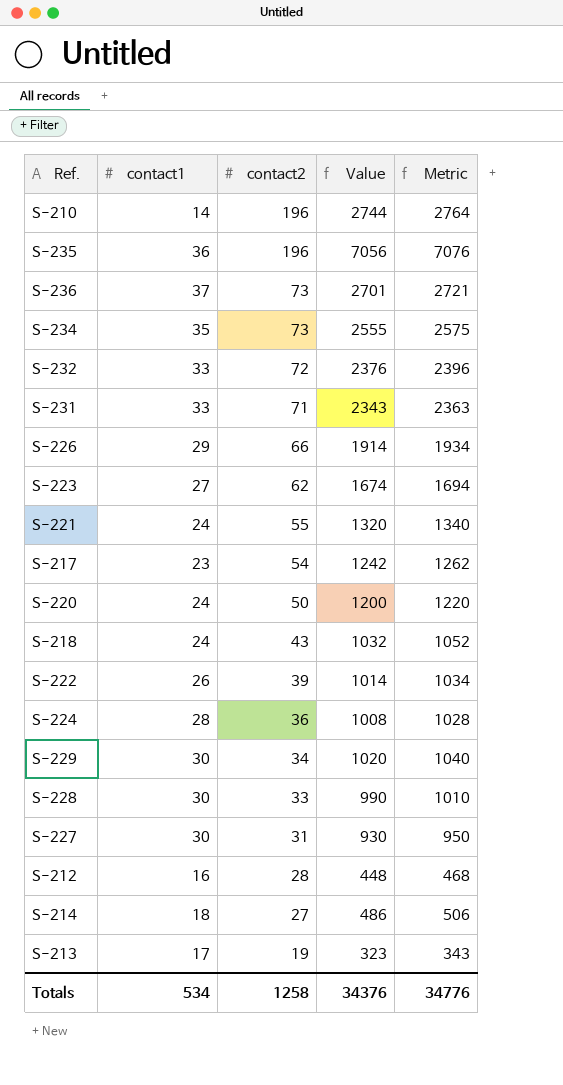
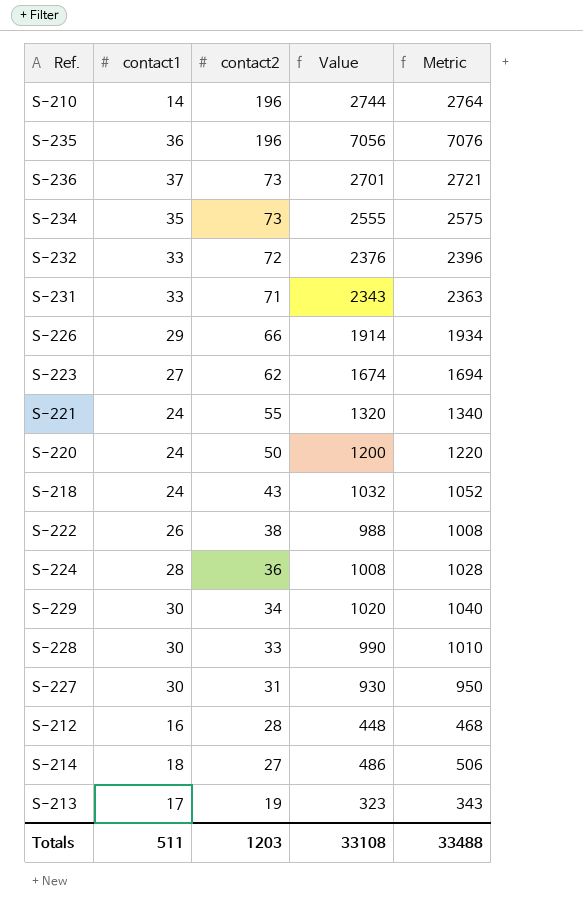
row S-217: 23 | 54 | 1242 | 1262 -> none
S-222 | contact2: 39 -> 38
S-222 | Value: 1014 -> 988
S-222 | Metric: 1034 -> 1008
Totals | contact1: 534 -> 511
Totals | contact2: 1258 -> 1203
Totals | Value: 34376 -> 33108
Totals | Metric: 34776 -> 33488

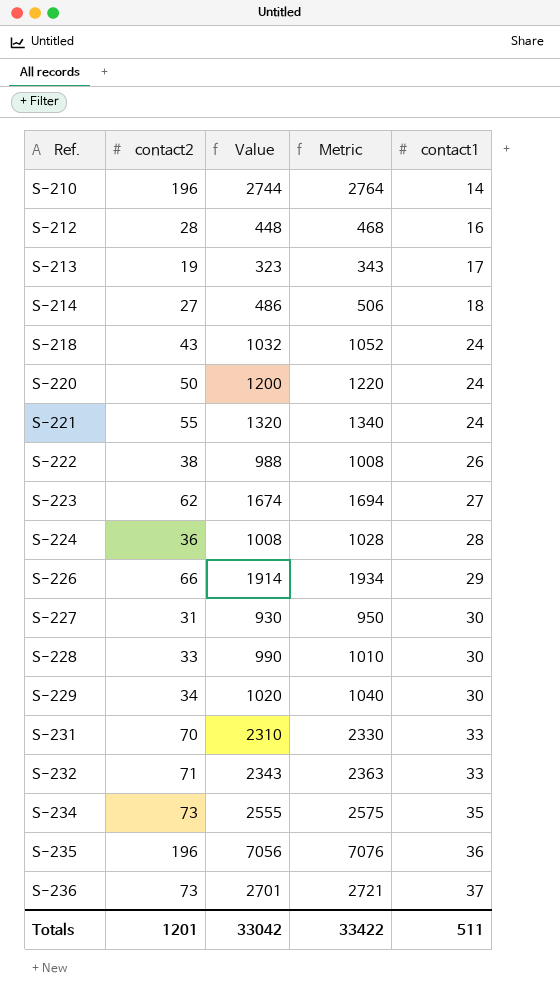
row order: contact2 descending -> Ref. ascending
column contact1 | position: 2 -> 5
S-231 | contact2: 71 -> 70
S-231 | Value: 2343 -> 2310
S-231 | Metric: 2363 -> 2330
S-232 | contact2: 72 -> 71
S-232 | Value: 2376 -> 2343
S-232 | Metric: 2396 -> 2363
Totals | contact2: 1203 -> 1201
Totals | Value: 33108 -> 33042
Totals | Metric: 33488 -> 33422

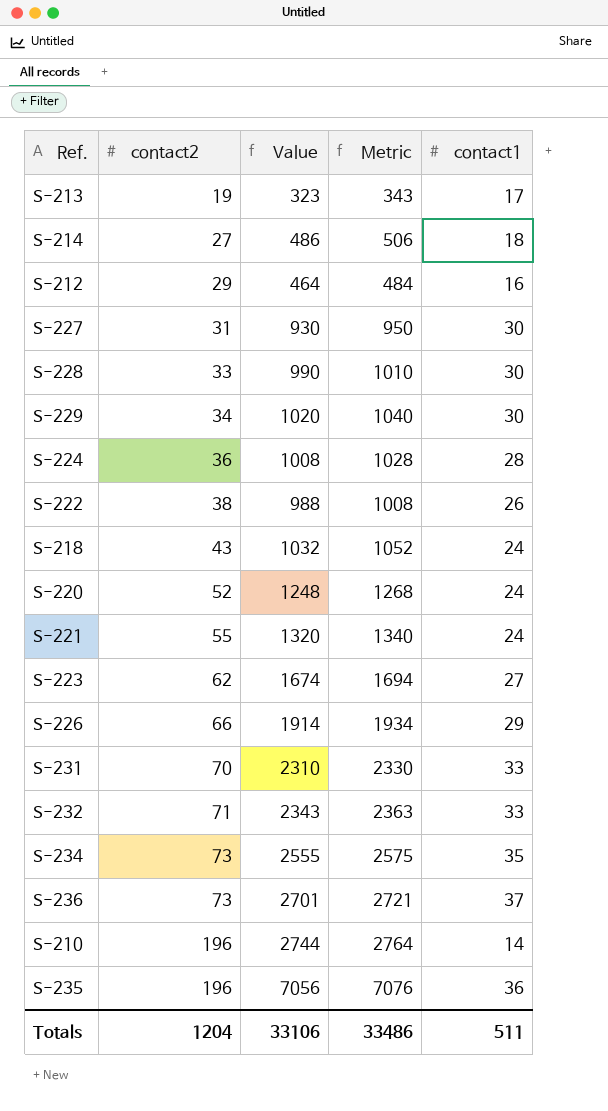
row order: Ref. ascending -> contact2 ascending
S-212 | contact2: 28 -> 29
S-212 | Value: 448 -> 464
S-212 | Metric: 468 -> 484
S-220 | contact2: 50 -> 52
S-220 | Value: 1200 -> 1248
S-220 | Metric: 1220 -> 1268
Totals | contact2: 1201 -> 1204
Totals | Value: 33042 -> 33106
Totals | Metric: 33422 -> 33486

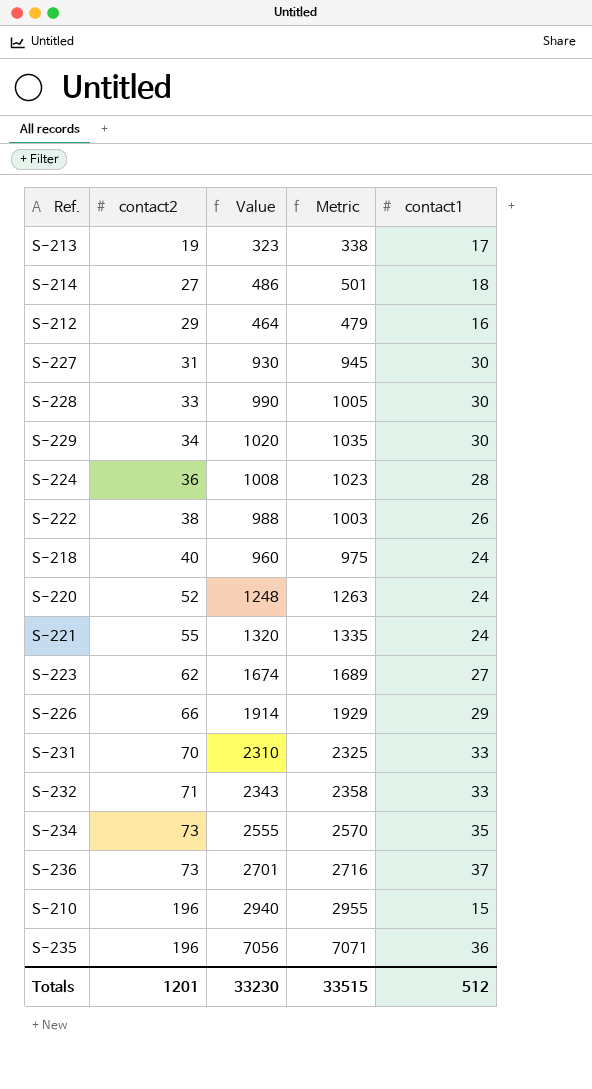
column Metric | formula: [Value] + 20 -> [Value] + 15
S-218 | contact2: 43 -> 40
S-218 | Value: 1032 -> 960
S-210 | Value: 2744 -> 2940
S-210 | contact1: 14 -> 15
Totals | contact2: 1204 -> 1201
Totals | Value: 33106 -> 33230
Totals | Metric: 33486 -> 33515
Totals | contact1: 511 -> 512

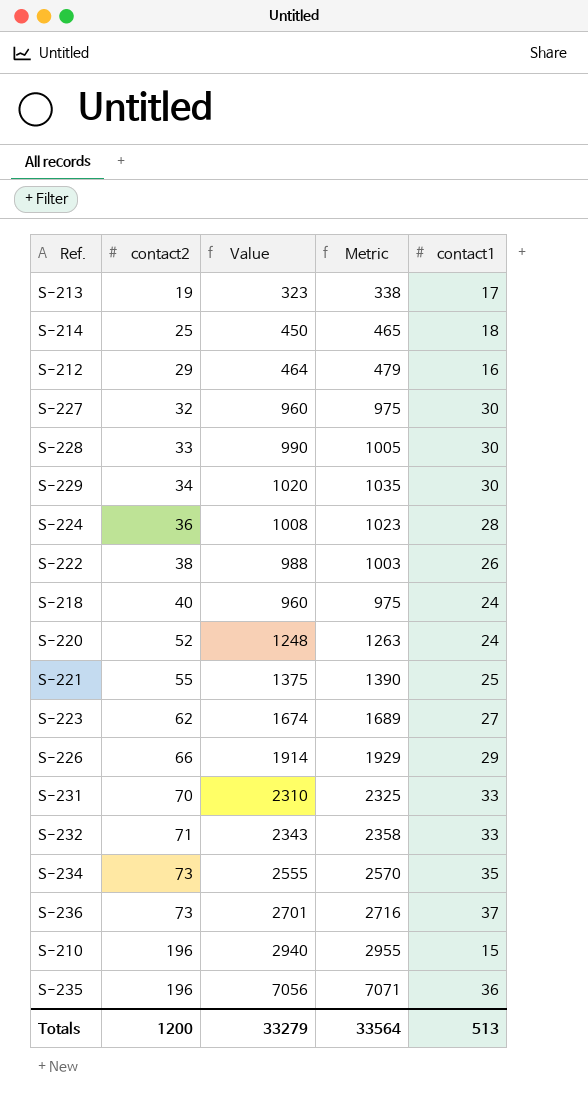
S-214 | contact2: 27 -> 25
S-214 | Value: 486 -> 450
S-214 | Metric: 501 -> 465
S-227 | contact2: 31 -> 32
S-227 | Value: 930 -> 960
S-227 | Metric: 945 -> 975
S-221 | Value: 1320 -> 1375
S-221 | Metric: 1335 -> 1390
S-221 | contact1: 24 -> 25
Totals | contact2: 1201 -> 1200
Totals | Value: 33230 -> 33279
Totals | Metric: 33515 -> 33564
Totals | contact1: 512 -> 513

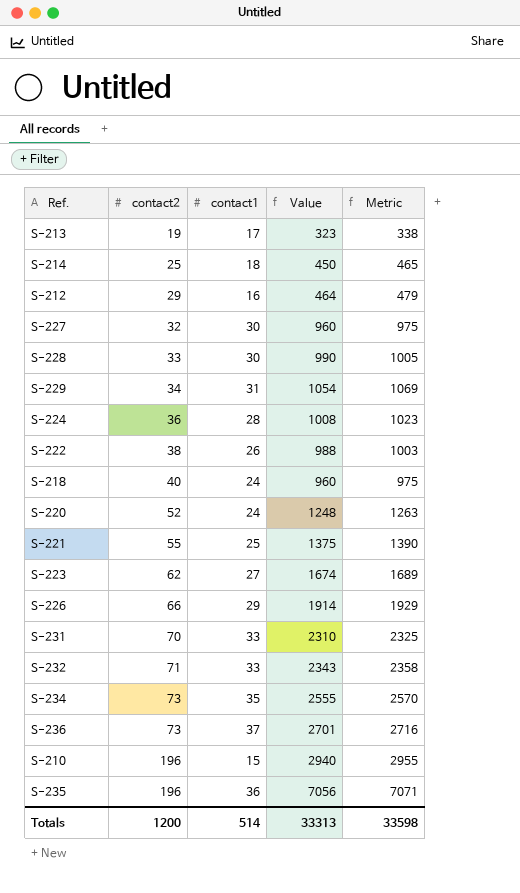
column contact1 | position: 5 -> 3
S-229 | contact1: 30 -> 31
S-229 | Value: 1020 -> 1054
S-229 | Metric: 1035 -> 1069
Totals | contact1: 513 -> 514
Totals | Value: 33279 -> 33313
Totals | Metric: 33564 -> 33598

